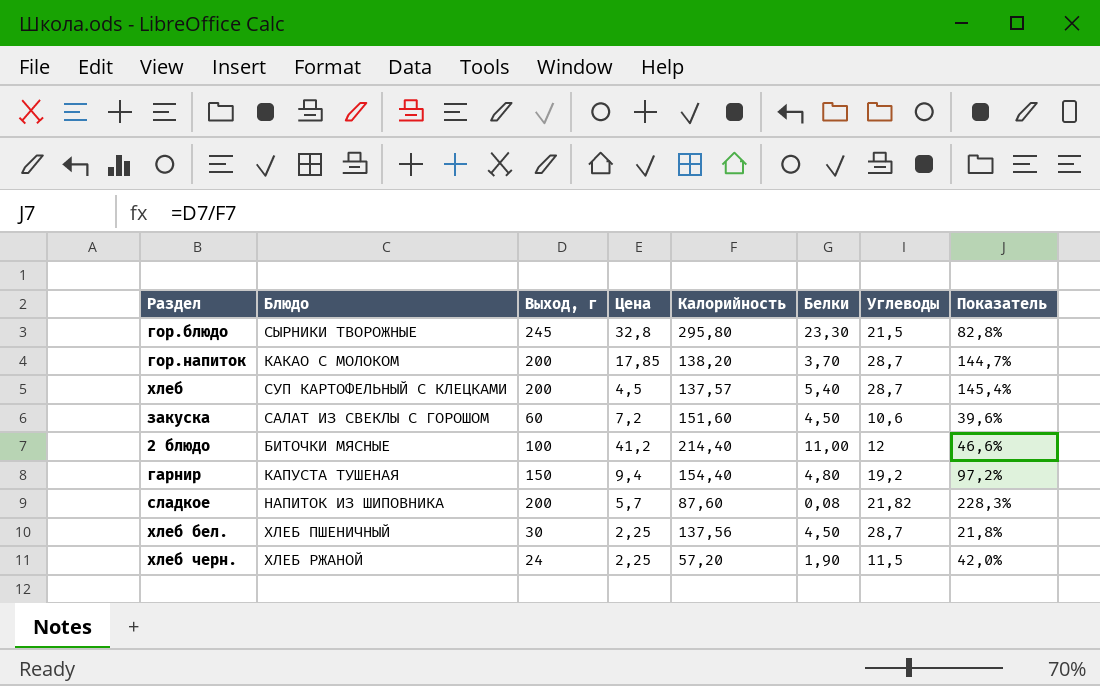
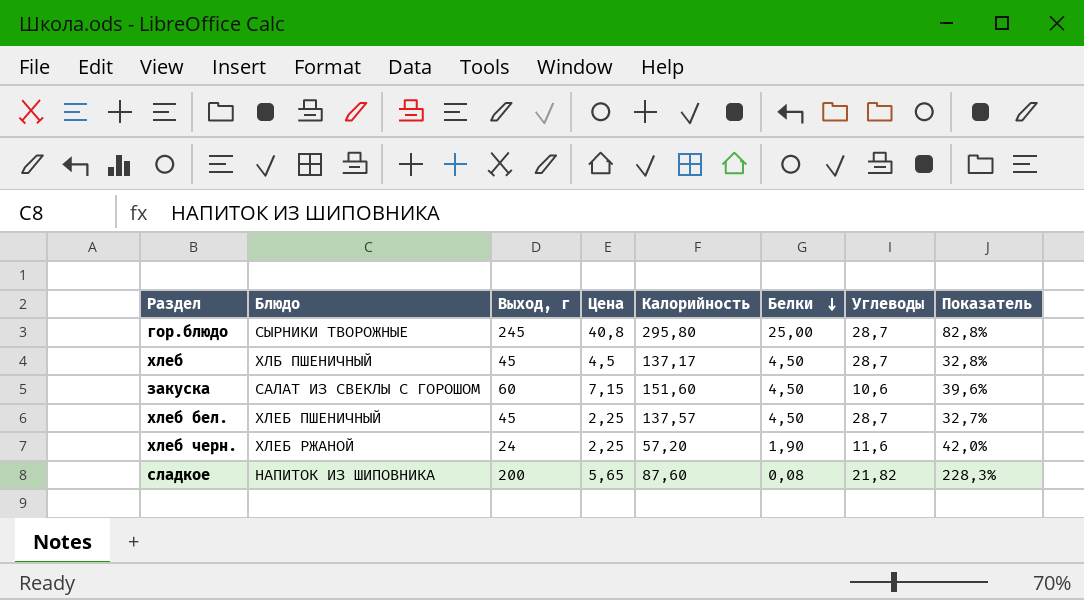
row order: none -> Белки descending
row гор.напиток: КАКАО С МОЛОКОМ | 200 | 17,85 | 138,20 | 3,70 | 28,7 | 144,7% -> none
row 2 блюдо: БИТОЧКИ МЯСНЫЕ | 100 | 41,2 | 214,40 | 11,00 | 12 | 46,6% -> none
row гарнир: КАПУСТА ТУШЕНАЯ | 150 | 9,4 | 154,40 | 4,80 | 19,2 | 97,2% -> none
гор.блюдо | Цена: 32,8 -> 40,8
гор.блюдо | Белки: 23,30 -> 25,00
гор.блюдо | Углеводы: 21,5 -> 28,7
хлеб | Блюдо: СУП КАРТОФЕЛЬНЫЙ С КЛЕЦКАМИ -> ХЛБ ПШЕНИЧНЫЙ
хлеб | Выход, г: 200 -> 45
хлеб | Калорийность: 137,57 -> 137,17
хлеб | Белки: 5,40 -> 4,50
хлеб | Показатель: 145,4% -> 32,8%
закуска | Цена: 7,2 -> 7,15
хлеб бел. | Выход, г: 30 -> 45
хлеб бел. | Калорийность: 137,56 -> 137,57
хлеб бел. | Показатель: 21,8% -> 32,7%
хлеб черн. | Углеводы: 11,5 -> 11,6
сладкое | Цена: 5,7 -> 5,65

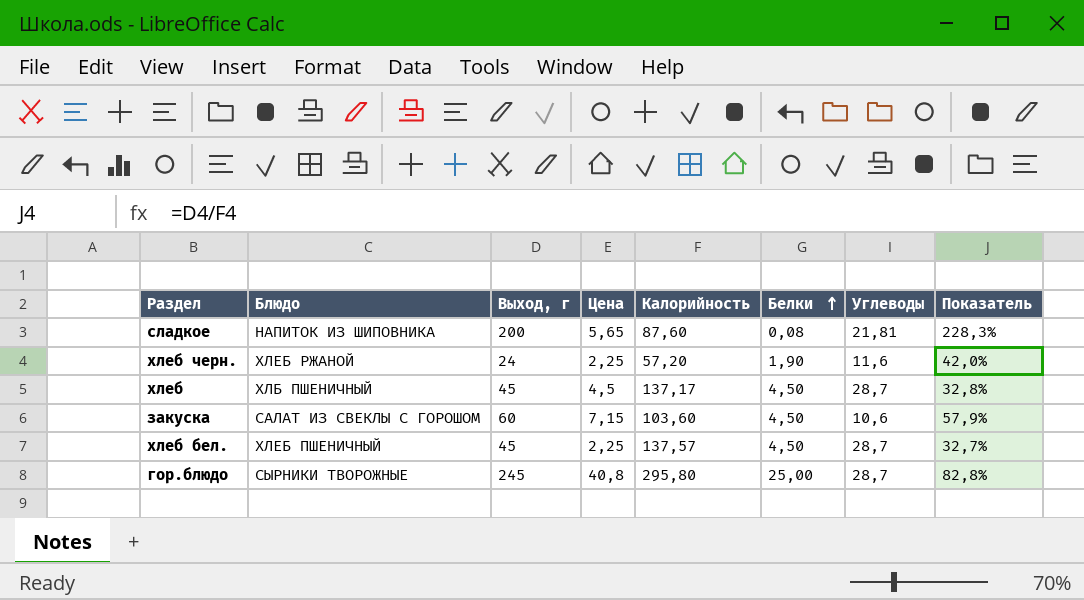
row order: Белки descending -> Белки ascending
сладкое | Углеводы: 21,82 -> 21,81
закуска | Калорийность: 151,60 -> 103,60
закуска | Показатель: 39,6% -> 57,9%

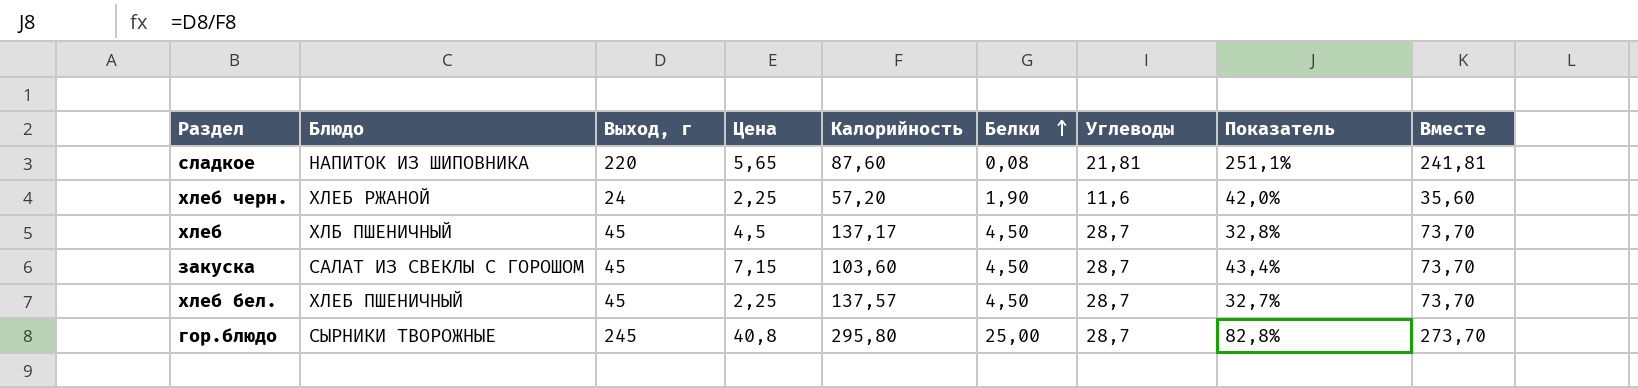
column Вместе | formula: none -> [Выход, г] + [Углеводы]
сладкое | Выход, г: 200 -> 220
сладкое | Показатель: 228,3% -> 251,1%
закуска | Выход, г: 60 -> 45
закуска | Углеводы: 10,6 -> 28,7
закуска | Показатель: 57,9% -> 43,4%

